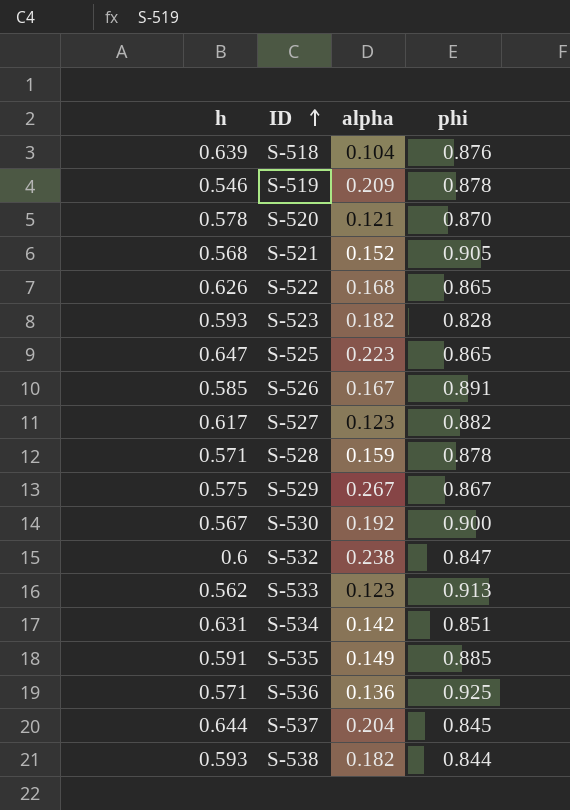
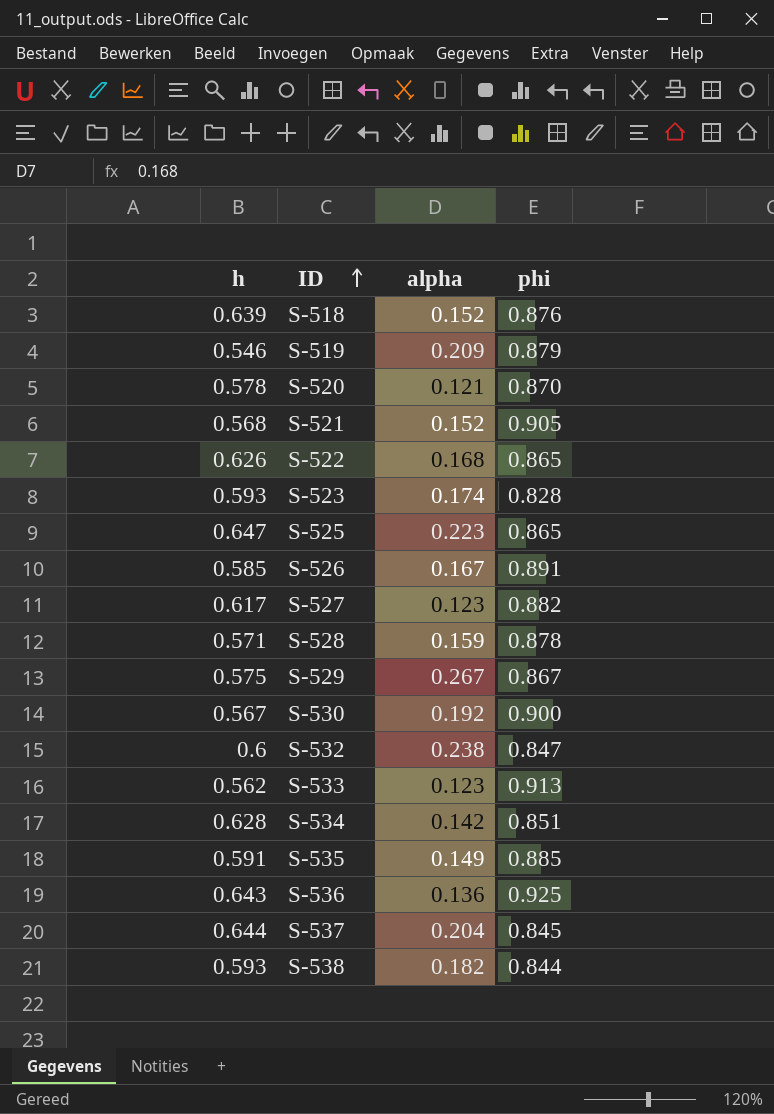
S-518 | alpha: 0.104 -> 0.152
S-519 | phi: 0.878 -> 0.879
S-523 | alpha: 0.182 -> 0.174
S-534 | h: 0.631 -> 0.628
S-536 | h: 0.571 -> 0.643

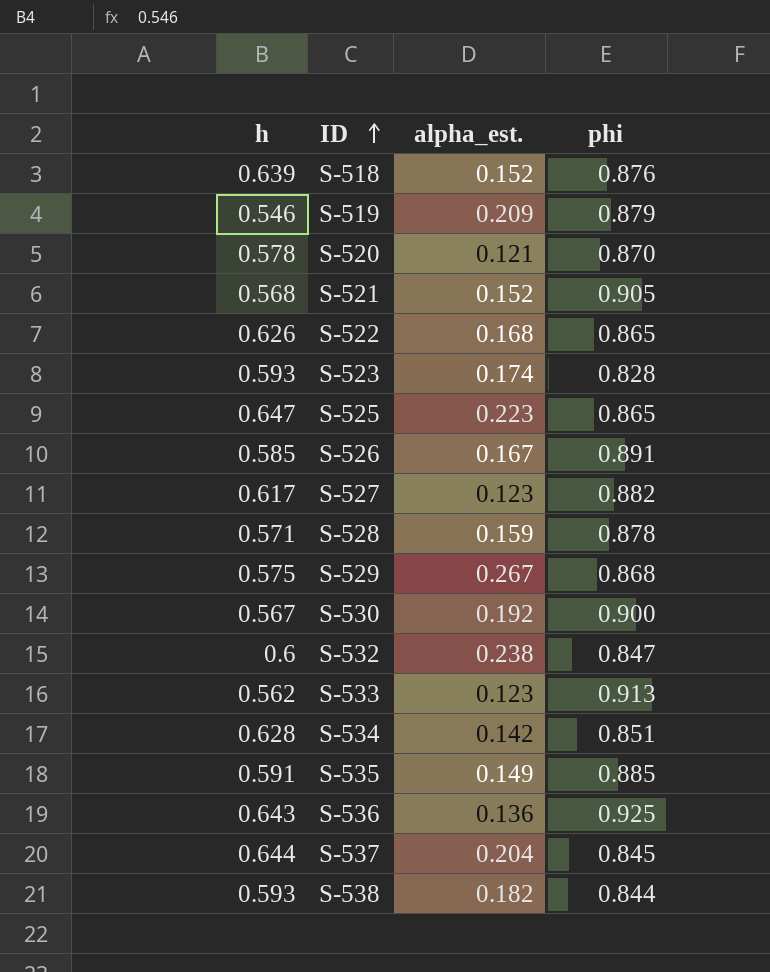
column name: alpha -> alpha_est.
S-529 | phi: 0.867 -> 0.868

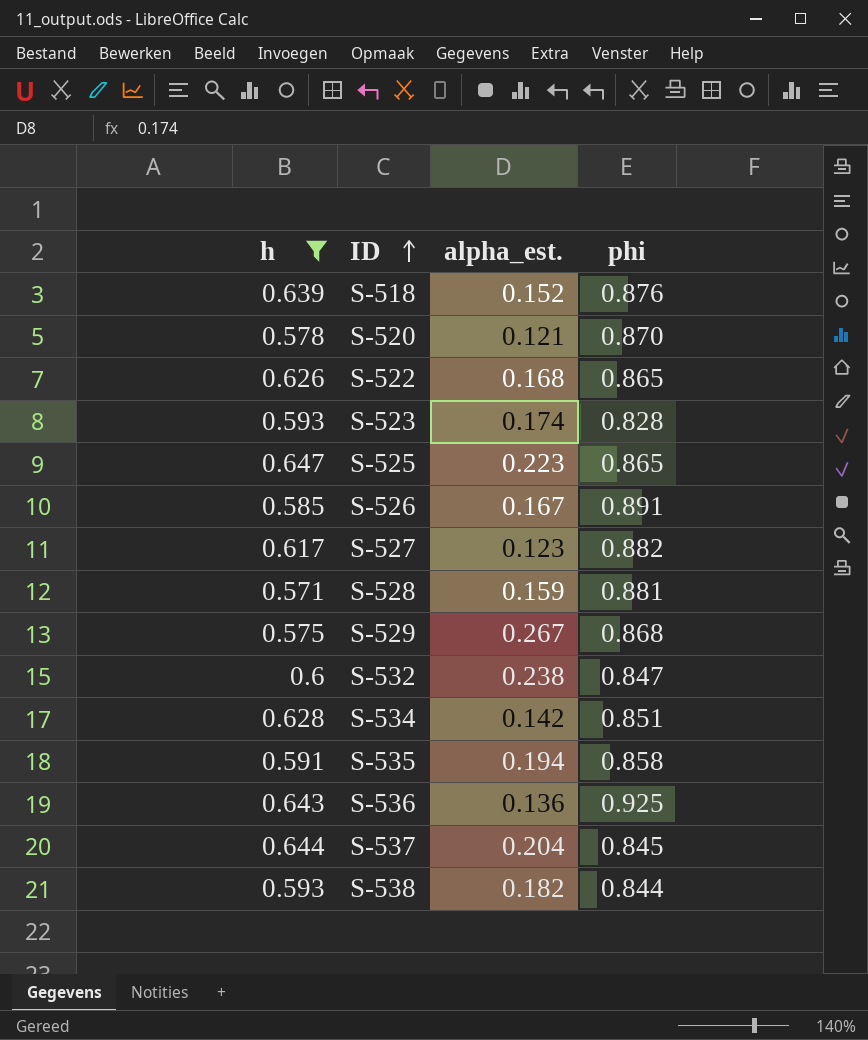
filter: none -> h >= 0.571
S-528 | phi: 0.878 -> 0.881
S-535 | alpha_est.: 0.149 -> 0.194
S-535 | phi: 0.885 -> 0.858

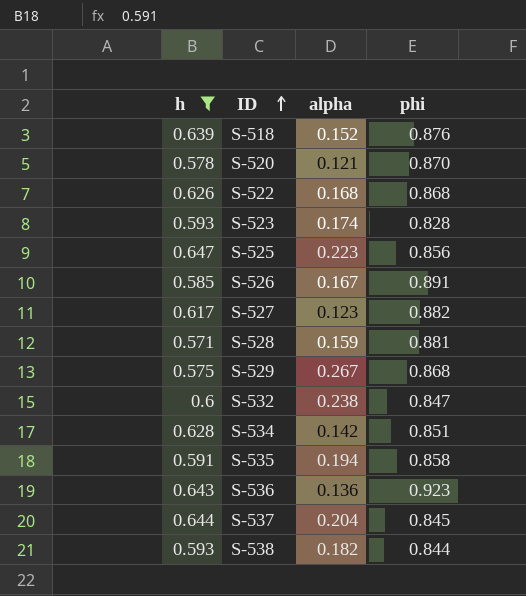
column name: alpha_est. -> alpha
S-522 | phi: 0.865 -> 0.868
S-525 | phi: 0.865 -> 0.856
S-536 | phi: 0.925 -> 0.923

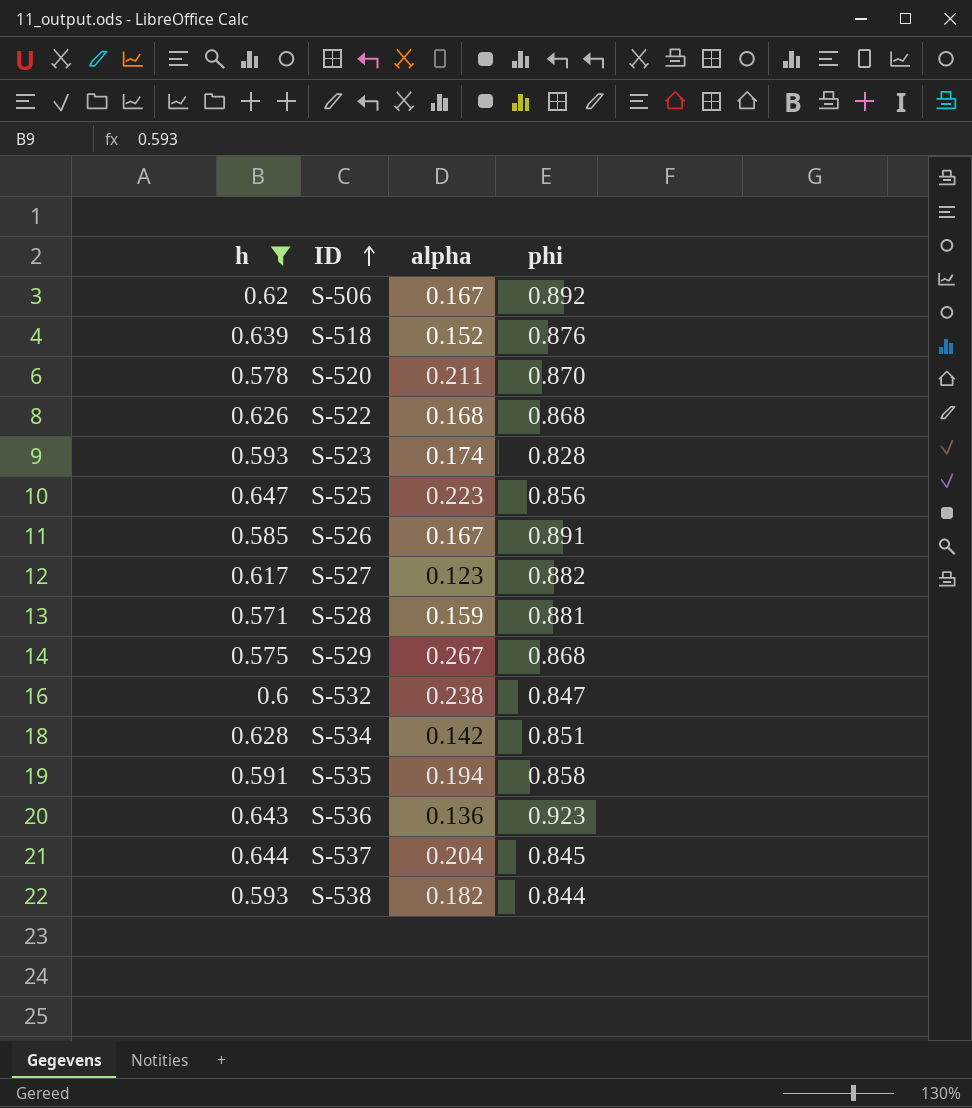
row S-506: none -> 0.62 | 0.167 | 0.892
S-520 | alpha: 0.121 -> 0.211

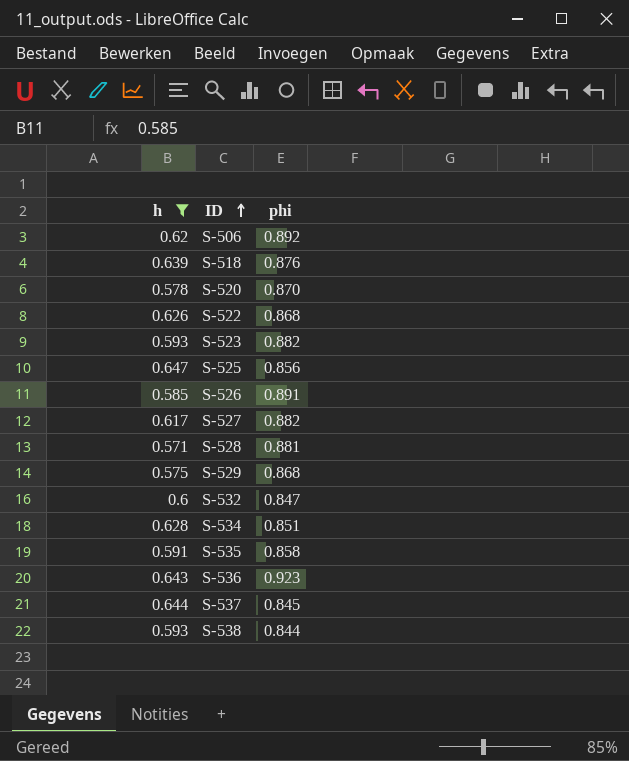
column alpha | position: 3 -> none
S-523 | phi: 0.828 -> 0.882

